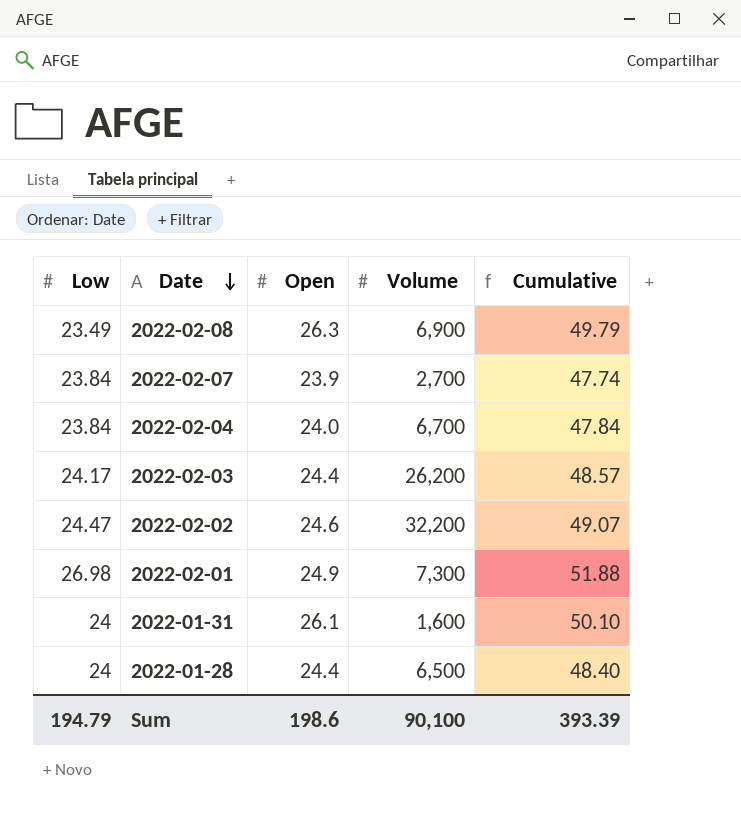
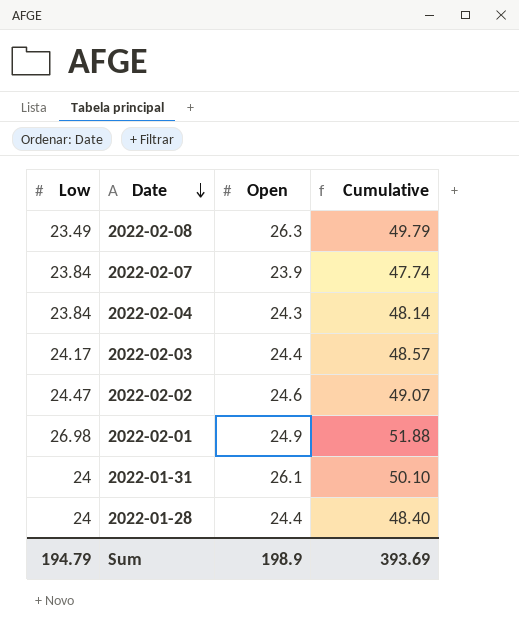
column Volume | position: 4 -> none
2022-02-04 | Open: 24.0 -> 24.3
2022-02-04 | Cumulative: 47.84 -> 48.14
Sum | Open: 198.6 -> 198.9
Sum | Cumulative: 393.39 -> 393.69

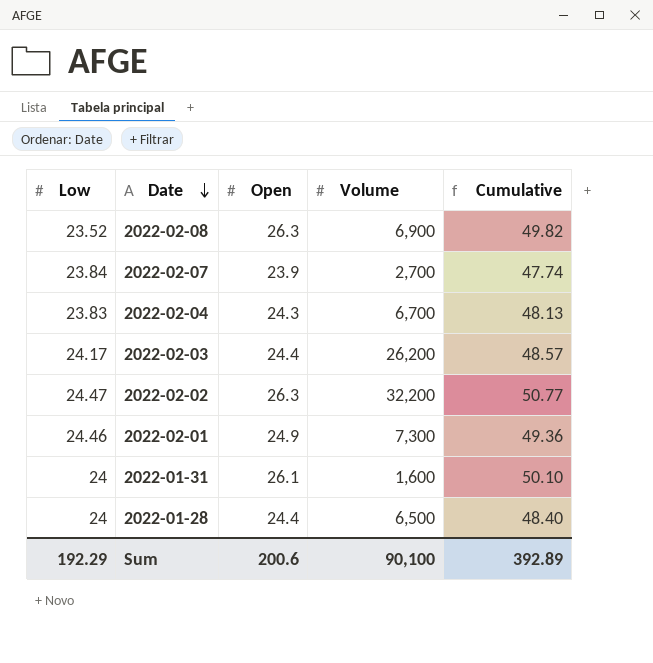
column Volume | position: none -> 4
2022-02-08 | Low: 23.49 -> 23.52
2022-02-08 | Cumulative: 49.79 -> 49.82
2022-02-04 | Low: 23.84 -> 23.83
2022-02-04 | Cumulative: 48.14 -> 48.13
2022-02-02 | Open: 24.6 -> 26.3
2022-02-02 | Cumulative: 49.07 -> 50.77
2022-02-01 | Low: 26.98 -> 24.46
2022-02-01 | Cumulative: 51.88 -> 49.36
Sum | Low: 194.79 -> 192.29
Sum | Open: 198.9 -> 200.6
Sum | Cumulative: 393.69 -> 392.89

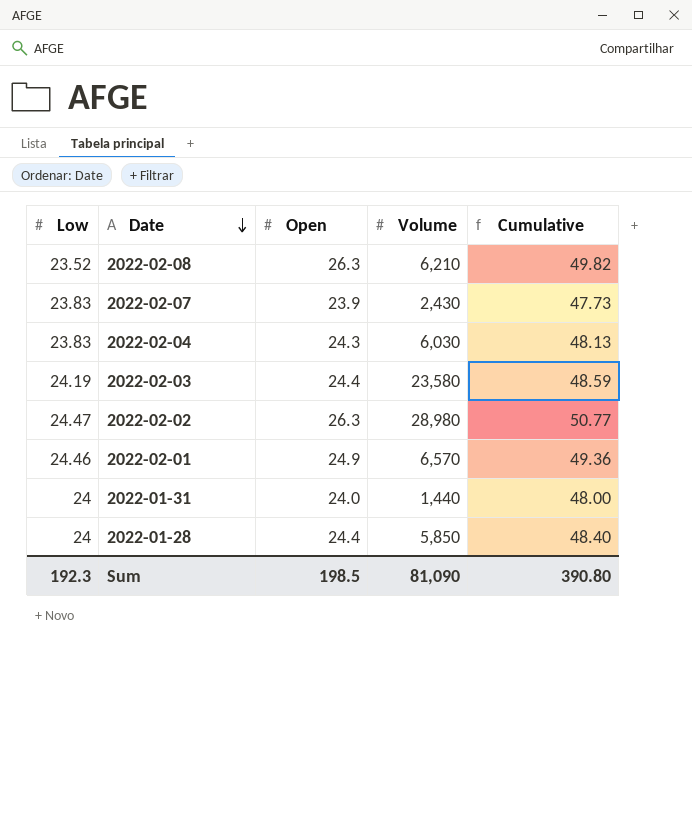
2022-02-08 | Volume: 6,900 -> 6,210
2022-02-07 | Low: 23.84 -> 23.83
2022-02-07 | Volume: 2,700 -> 2,430
2022-02-07 | Cumulative: 47.74 -> 47.73
2022-02-04 | Volume: 6,700 -> 6,030
2022-02-03 | Low: 24.17 -> 24.19
2022-02-03 | Volume: 26,200 -> 23,580
2022-02-03 | Cumulative: 48.57 -> 48.59
2022-02-02 | Volume: 32,200 -> 28,980
2022-02-01 | Volume: 7,300 -> 6,570
2022-01-31 | Open: 26.1 -> 24.0
2022-01-31 | Volume: 1,600 -> 1,440
2022-01-31 | Cumulative: 50.10 -> 48.00
2022-01-28 | Volume: 6,500 -> 5,850
Sum | Low: 192.29 -> 192.3
Sum | Open: 200.6 -> 198.5
Sum | Volume: 90,100 -> 81,090
Sum | Cumulative: 392.89 -> 390.80

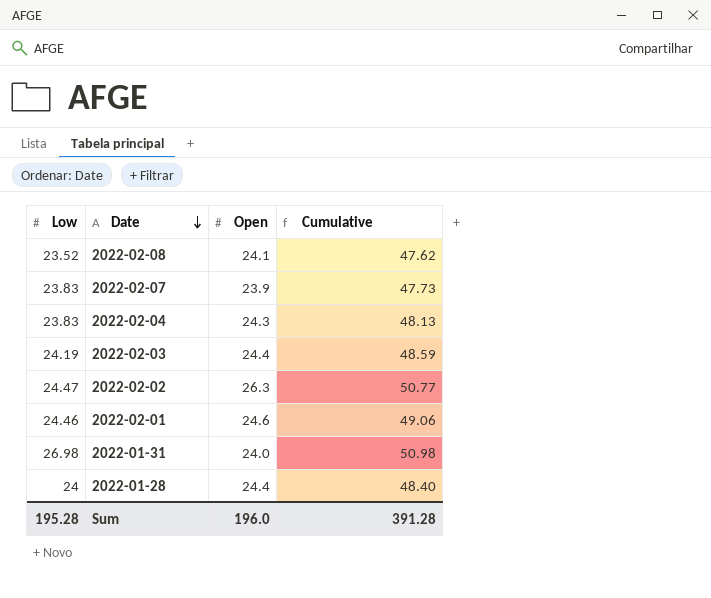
column Volume | position: 4 -> none
2022-02-08 | Open: 26.3 -> 24.1
2022-02-08 | Cumulative: 49.82 -> 47.62
2022-02-01 | Open: 24.9 -> 24.6
2022-02-01 | Cumulative: 49.36 -> 49.06
2022-01-31 | Low: 24 -> 26.98
2022-01-31 | Cumulative: 48.00 -> 50.98
Sum | Low: 192.3 -> 195.28
Sum | Open: 198.5 -> 196.0
Sum | Cumulative: 390.80 -> 391.28

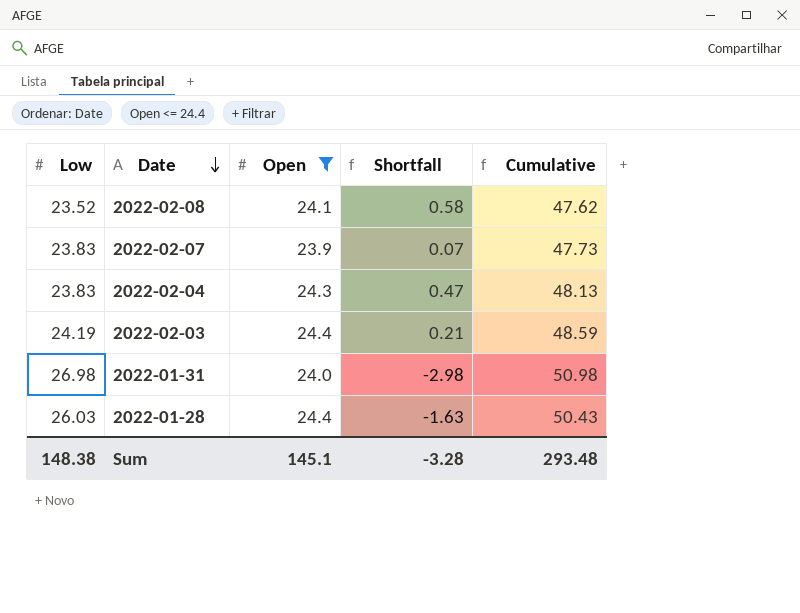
filter: none -> Open <= 24.4
column Shortfall | formula: none -> [Open] - [Low]
2022-01-28 | Low: 24 -> 26.03
2022-01-28 | Cumulative: 48.40 -> 50.43
Sum | Low: 195.28 -> 148.38
Sum | Open: 196.0 -> 145.1
Sum | Cumulative: 391.28 -> 293.48

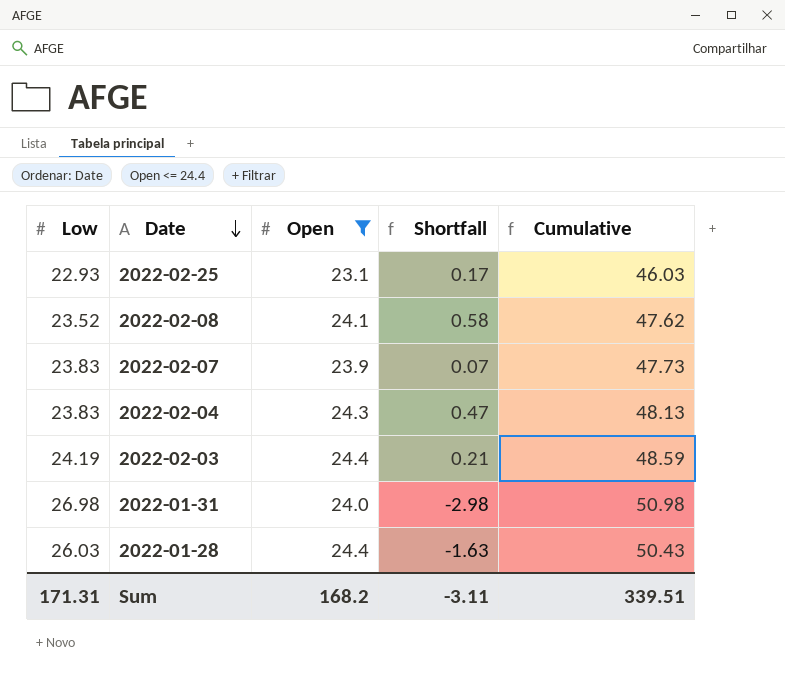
row 2022-02-25: none -> 22.93 | 23.1 | 0.17 | 46.03
Sum | Low: 148.38 -> 171.31
Sum | Open: 145.1 -> 168.2
Sum | Shortfall: -3.28 -> -3.11
Sum | Cumulative: 293.48 -> 339.51

